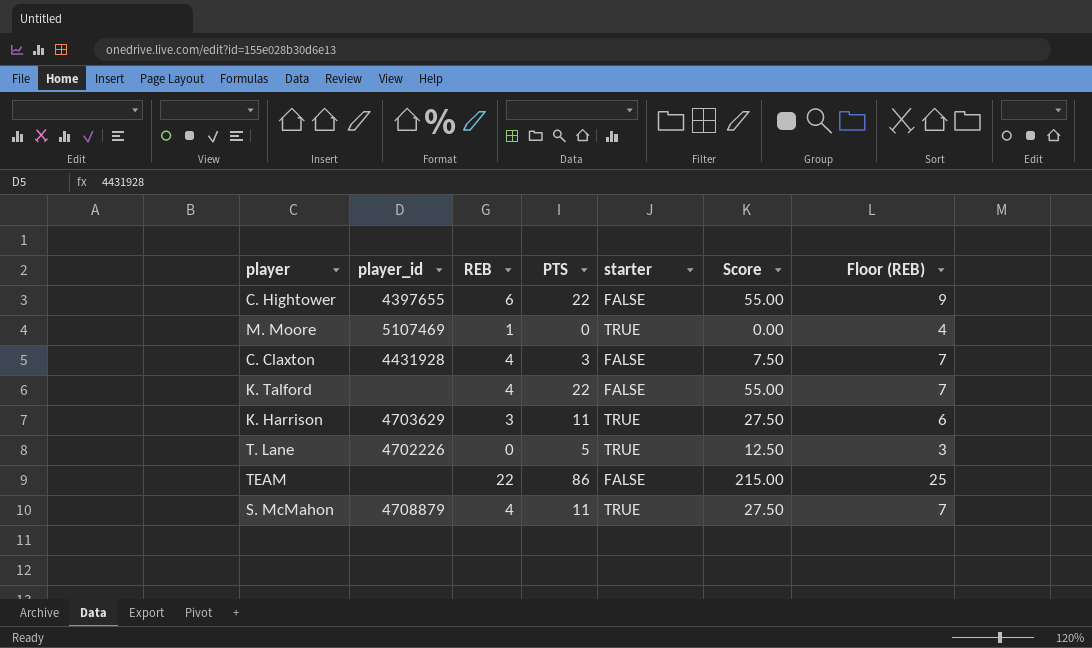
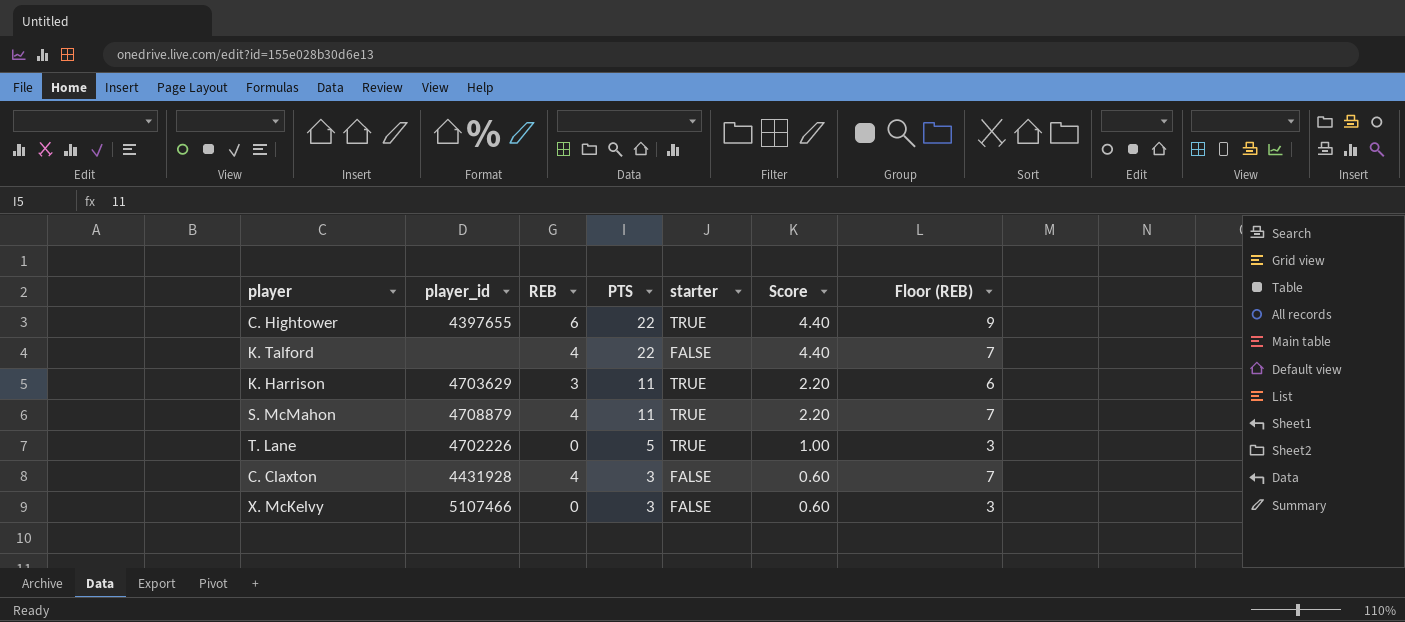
row order: none -> PTS descending
column Score | formula: [PTS] * 2.5 -> [PTS] * 0.2
row M. Moore: 5107469 | 1 | 0 | TRUE | 0.00 | 4 -> none
row TEAM: none | 22 | 86 | FALSE | 215.00 | 25 -> none
C. Hightower | starter: FALSE -> TRUE
row X. McKelvy: none -> 5107466 | 0 | 3 | FALSE | 0.60 | 3

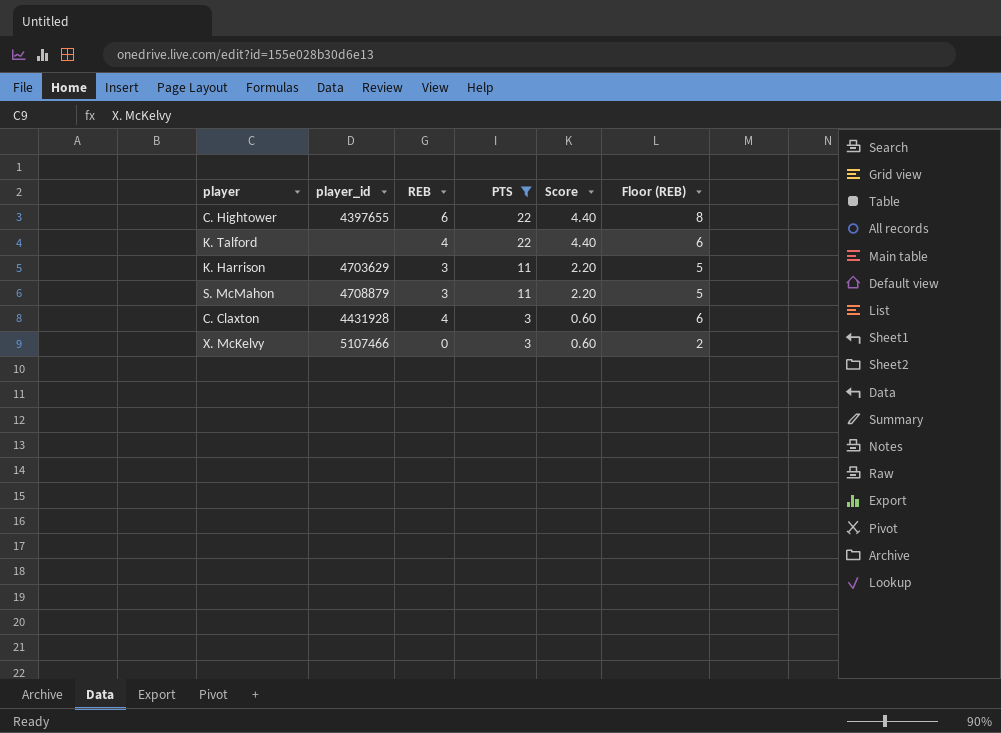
filter: none -> PTS != 5
column starter | position: 5 -> none
column Floor (REB) | formula: [REB] + 3 -> [REB] + 2
S. McMahon | REB: 4 -> 3

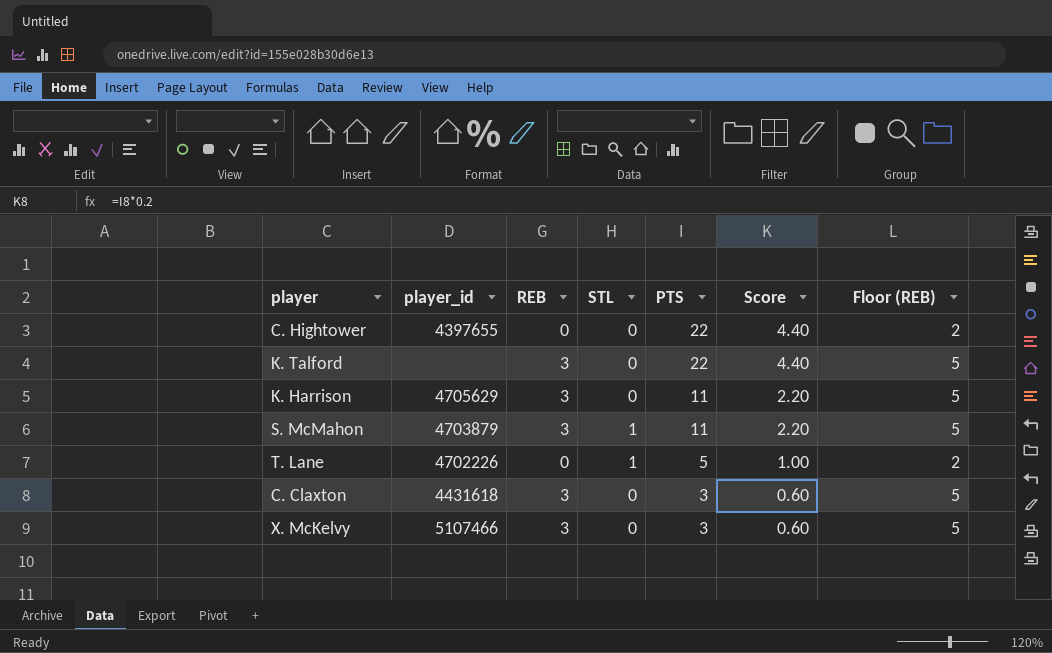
filter: PTS != 5 -> none
column STL | position: none -> 4
C. Hightower | REB: 6 -> 0
C. Hightower | Floor (REB): 8 -> 2
K. Talford | REB: 4 -> 3
K. Talford | Floor (REB): 6 -> 5
K. Harrison | player_id: 4703629 -> 4705629
S. McMahon | player_id: 4708879 -> 4703879
C. Claxton | player_id: 4431928 -> 4431618
C. Claxton | REB: 4 -> 3
C. Claxton | Floor (REB): 6 -> 5
X. McKelvy | REB: 0 -> 3
X. McKelvy | Floor (REB): 2 -> 5

